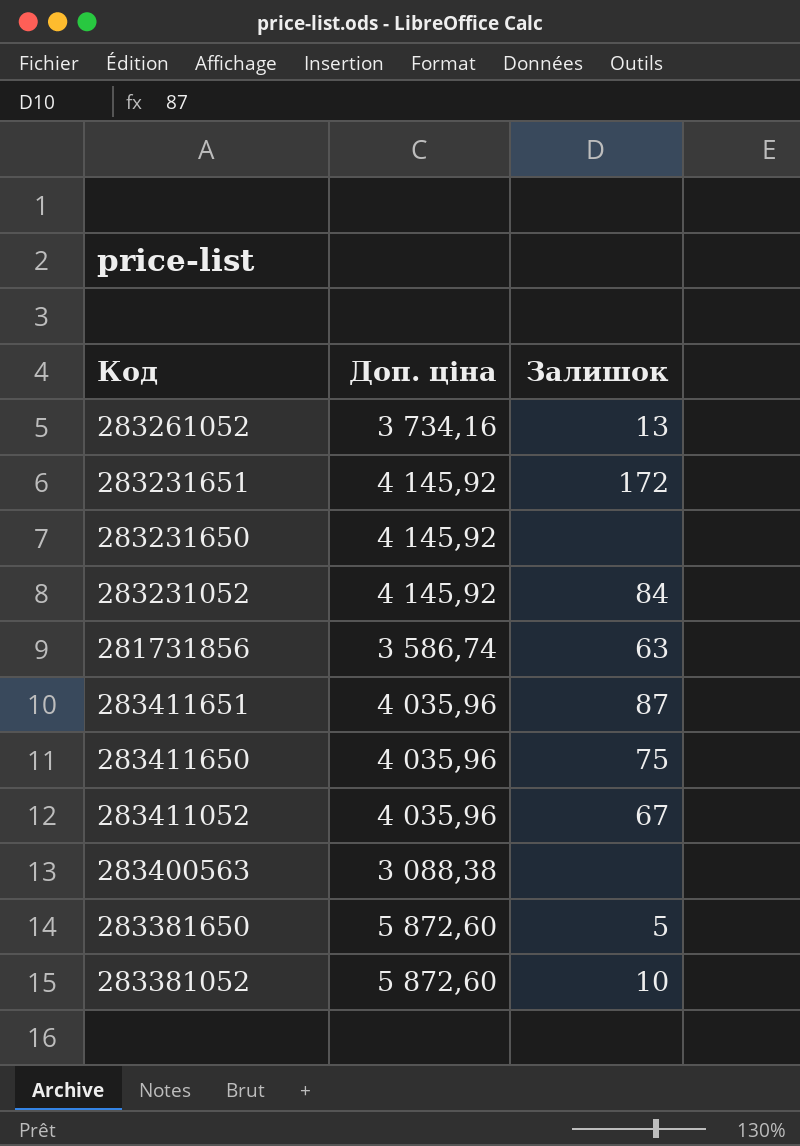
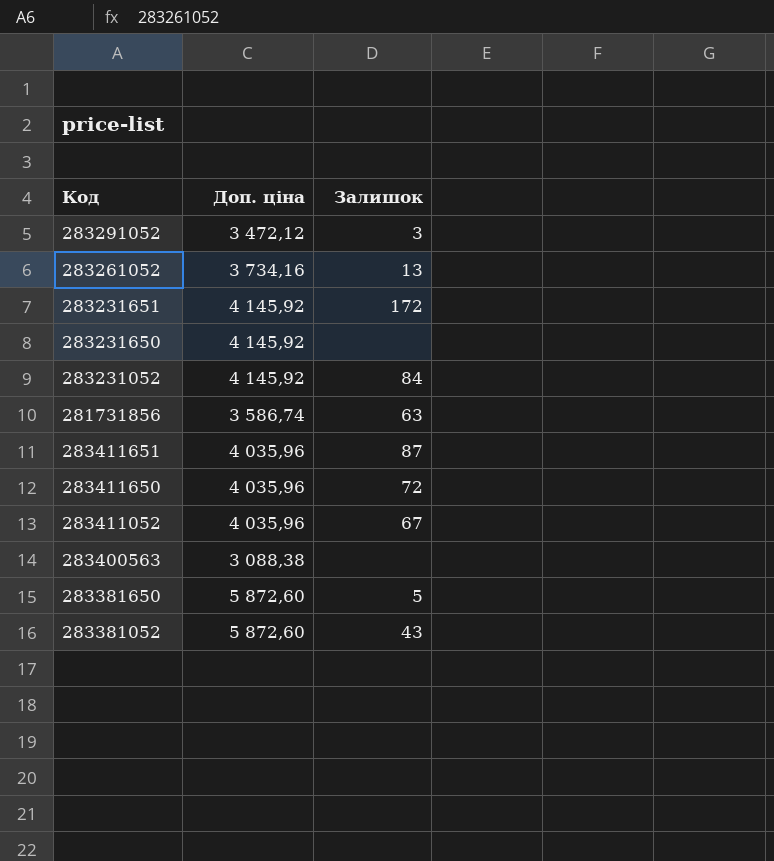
row 283291052: none -> 3 472,12 | 3
283411650 | Залишок: 75 -> 72
283381052 | Залишок: 10 -> 43

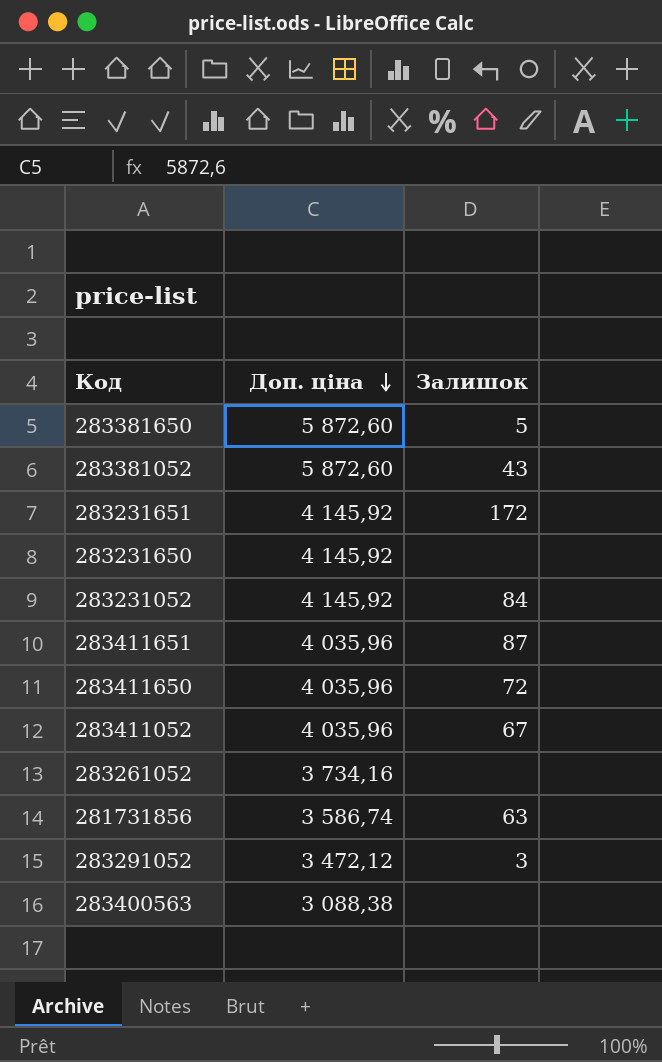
row order: none -> Доп. ціна descending
283261052 | Залишок: 13 -> none

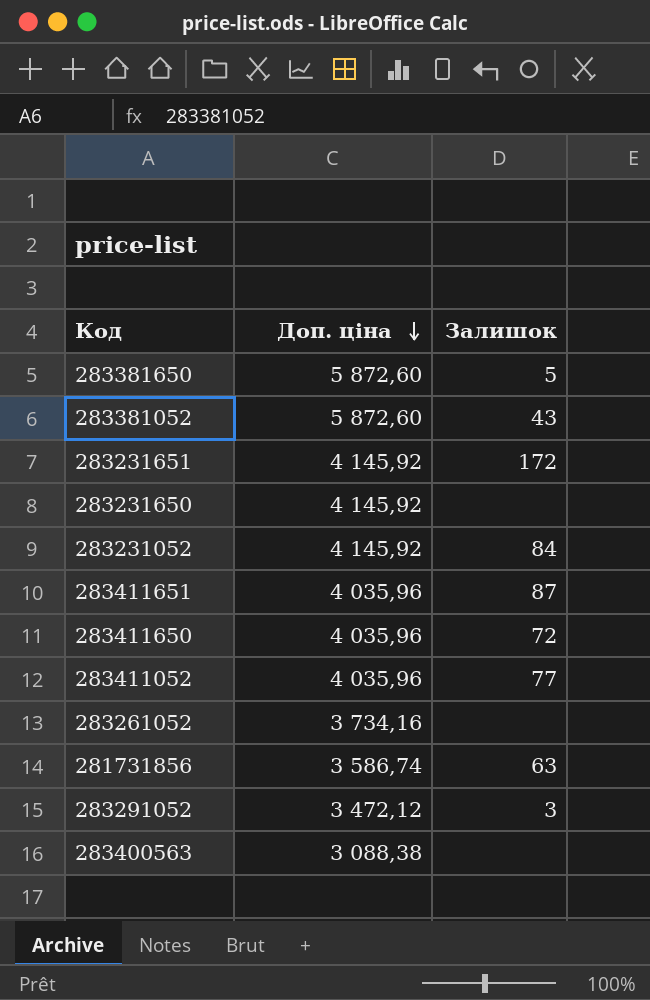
283411052 | Залишок: 67 -> 77

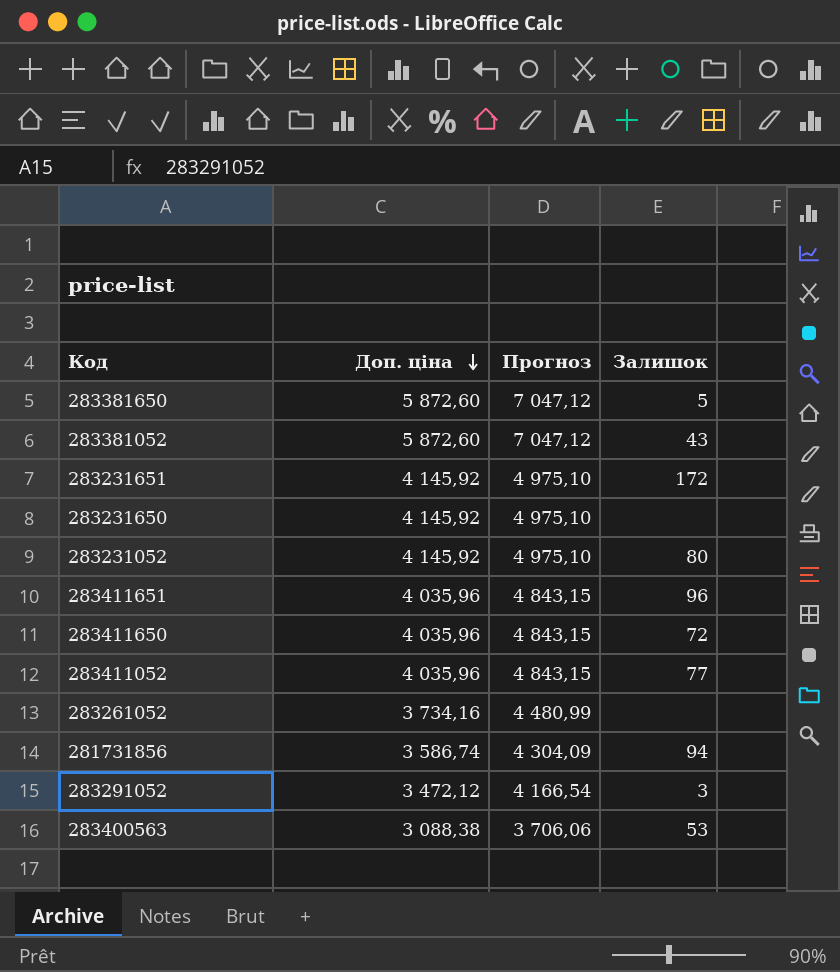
column Прогноз | formula: none -> [Доп. ціна] * 1,2
283231052 | Залишок: 84 -> 80
283411651 | Залишок: 87 -> 96
281731856 | Залишок: 63 -> 94
283400563 | Залишок: none -> 53

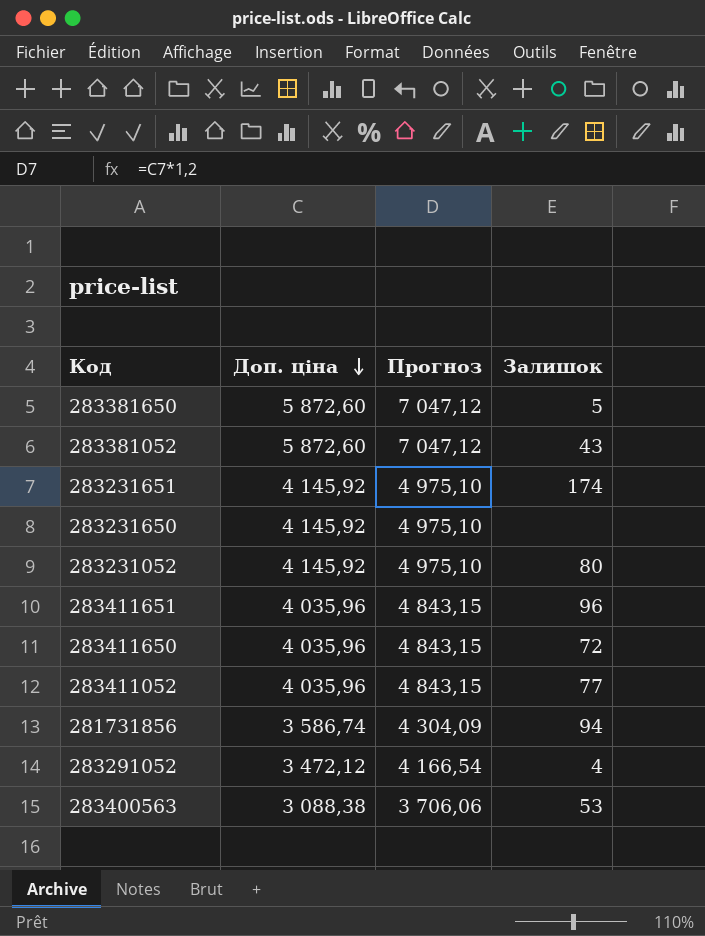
row 283261052: 3 734,16 | 4 480,99 | none -> none
283231651 | Залишок: 172 -> 174
283291052 | Залишок: 3 -> 4

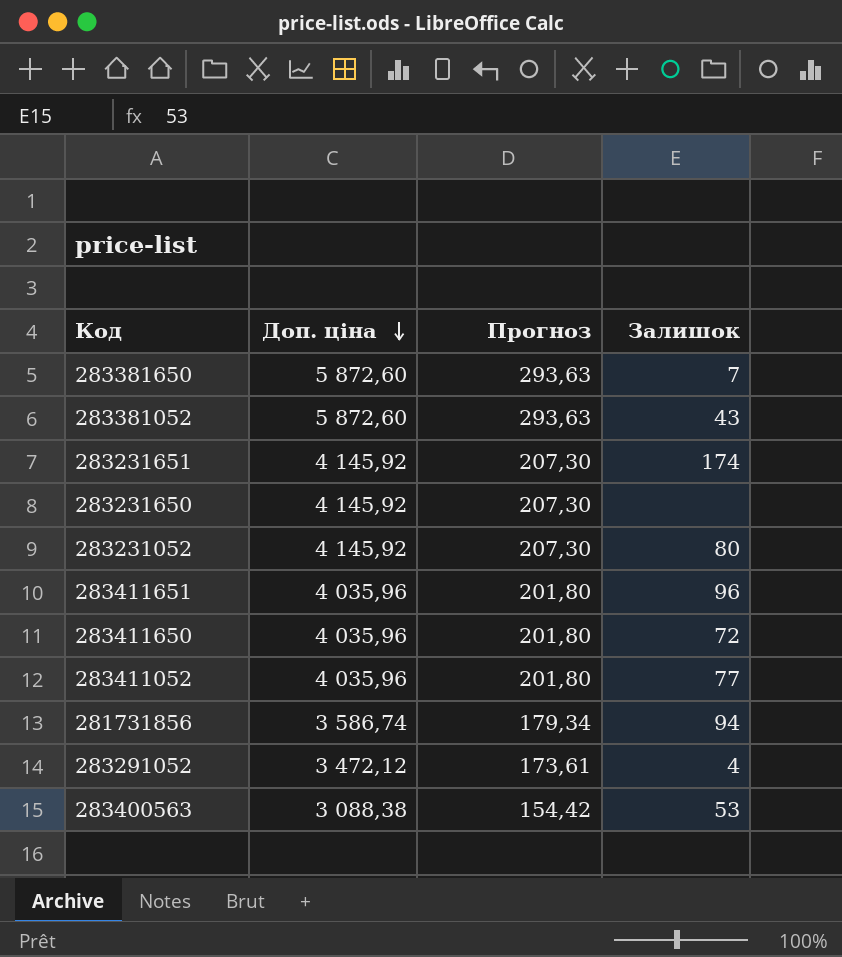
column Прогноз | formula: [Доп. ціна] * 1,2 -> [Доп. ціна] * 0,05
283381650 | Залишок: 5 -> 7

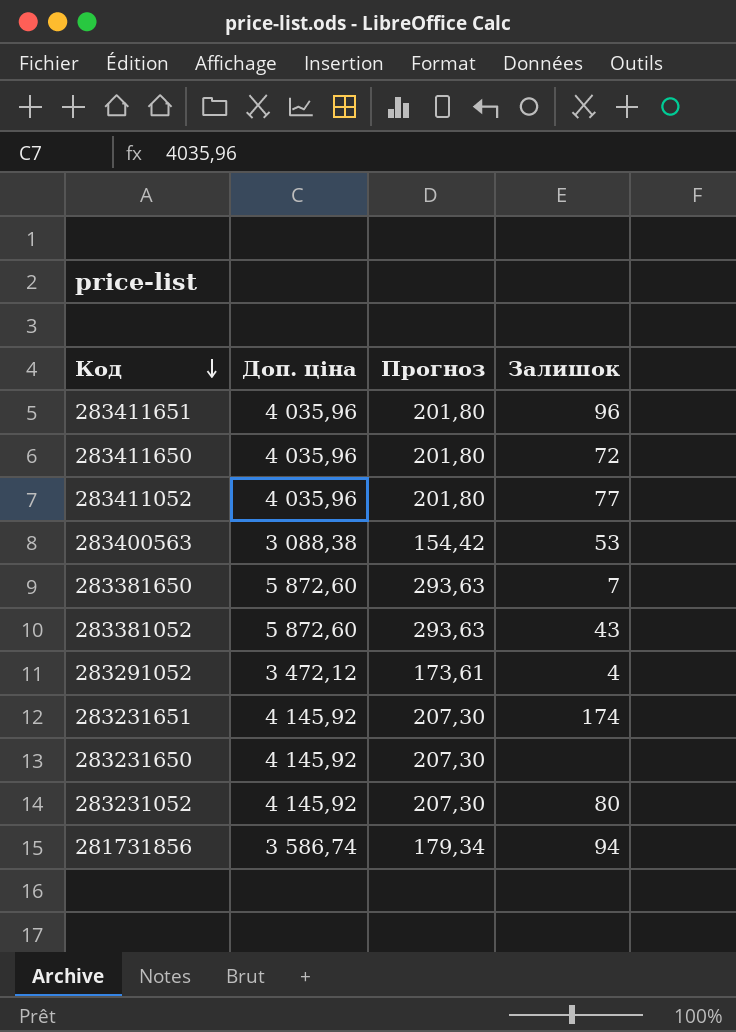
row order: Доп. ціна descending -> Код descending

